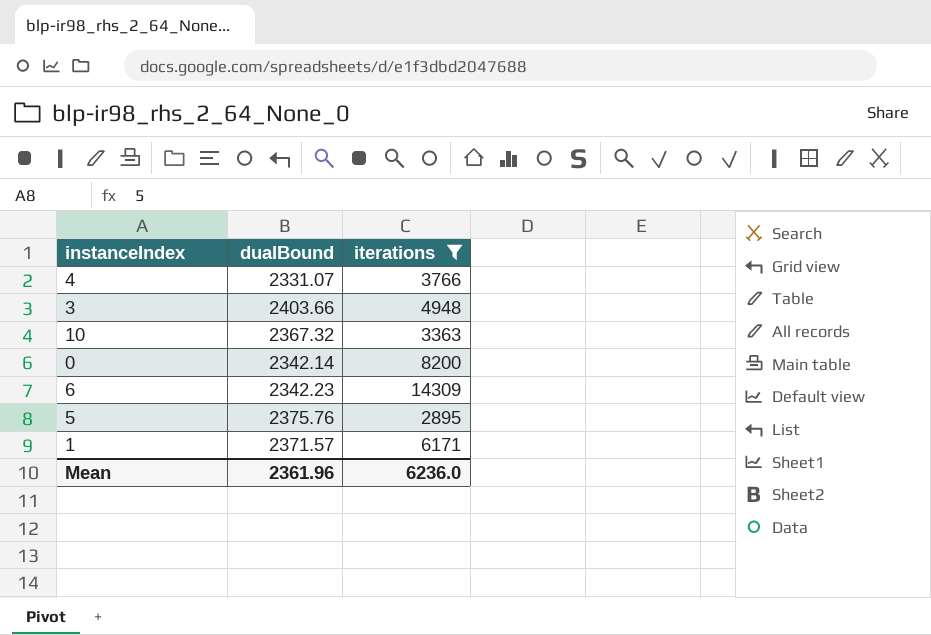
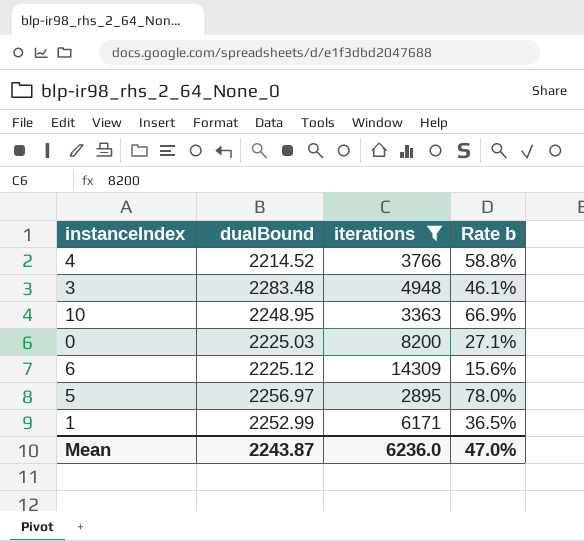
column Rate b | formula: none -> [dualBound] / [iterations]
4 | dualBound: 2331.07 -> 2214.52
3 | dualBound: 2403.66 -> 2283.48
10 | dualBound: 2367.32 -> 2248.95
0 | dualBound: 2342.14 -> 2225.03
6 | dualBound: 2342.23 -> 2225.12
5 | dualBound: 2375.76 -> 2256.97
1 | dualBound: 2371.57 -> 2252.99
Mean | dualBound: 2361.96 -> 2243.87

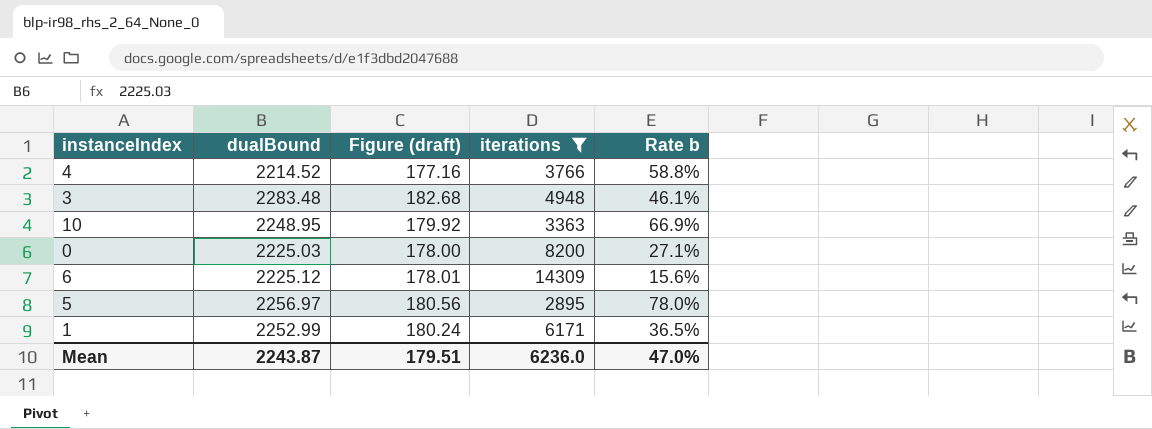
column Figure (draft) | formula: none -> [dualBound] * 0.08

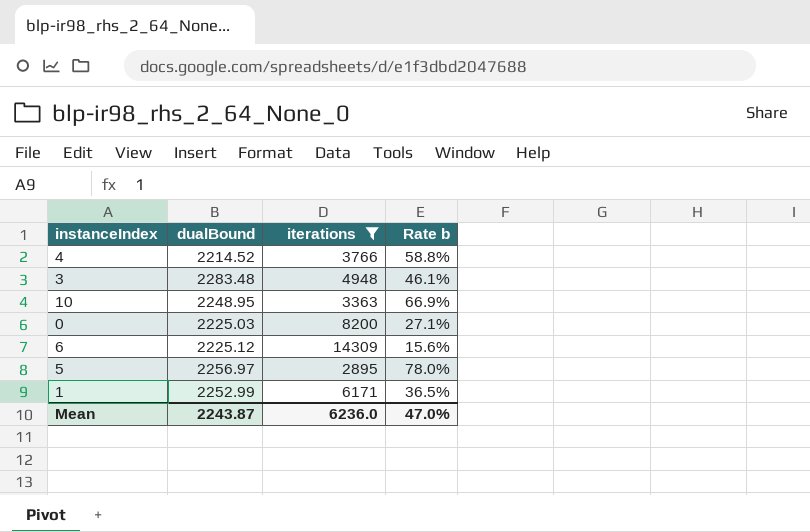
column Figure (draft) | formula: [dualBound] * 0.08 -> none

